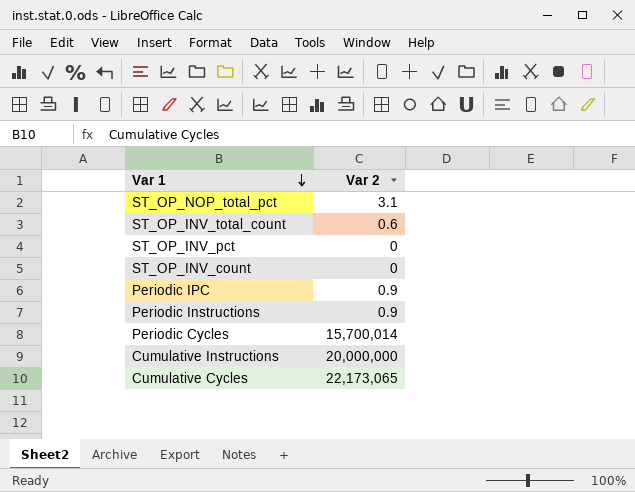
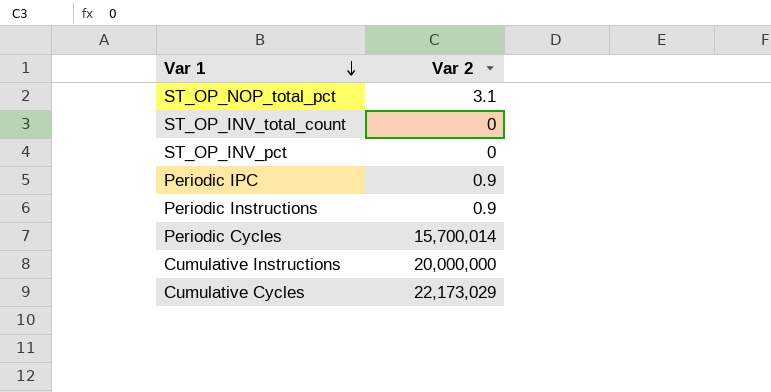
row ST_OP_INV_count: 0 -> none
ST_OP_INV_total_count | Var 2: 0.6 -> 0
Cumulative Cycles | Var 2: 22,173,065 -> 22,173,029

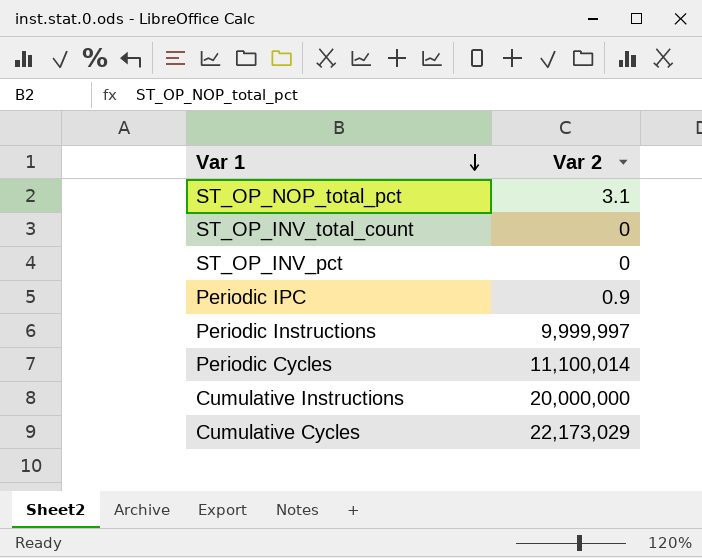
Periodic Instructions | Var 2: 0.9 -> 9,999,997
Periodic Cycles | Var 2: 15,700,014 -> 11,100,014

